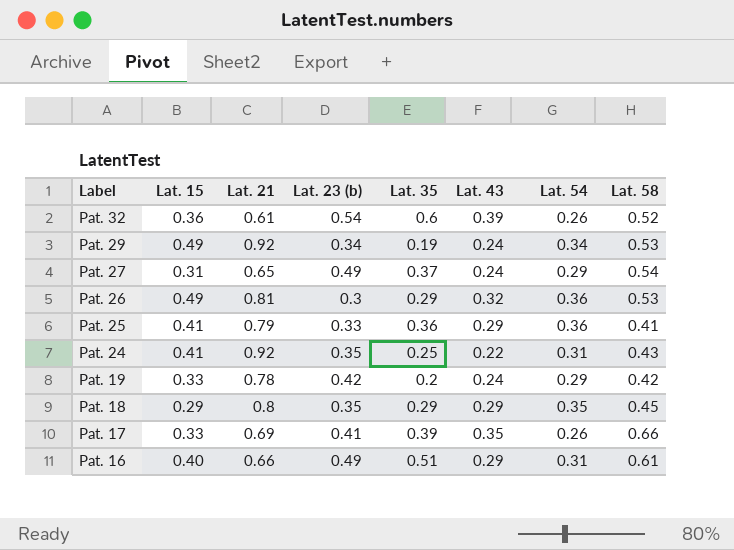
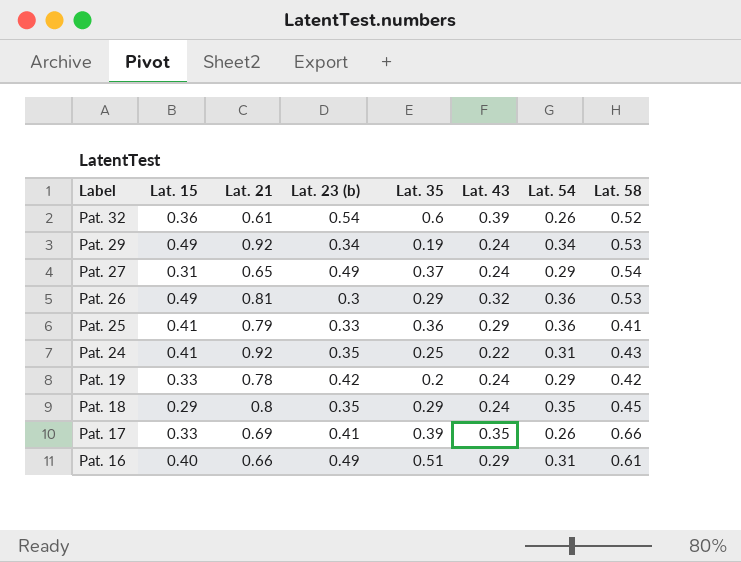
Pat. 18 | Lat. 43: 0.29 -> 0.24

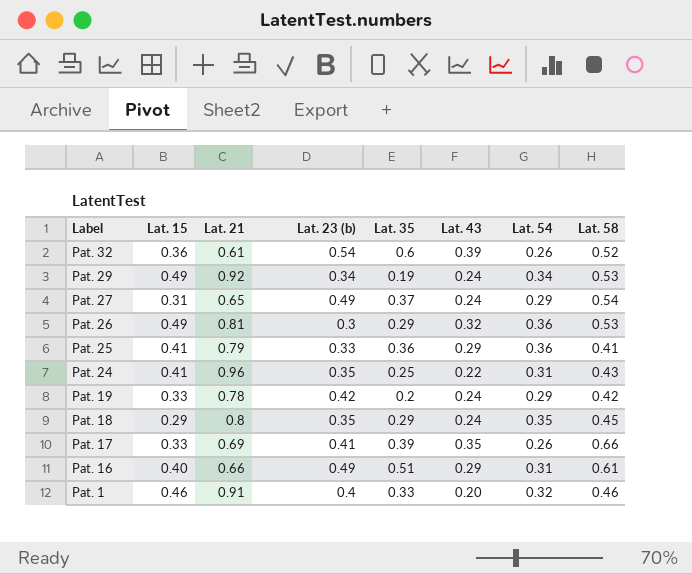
Pat. 24 | Lat. 21: 0.92 -> 0.96
row Pat. 1: none -> 0.46 | 0.91 | 0.4 | 0.33 | 0.20 | 0.32 | 0.46

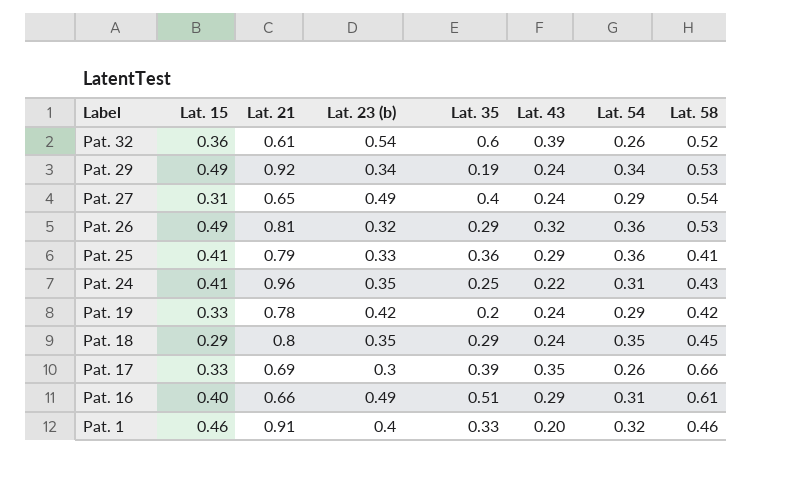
Pat. 27 | Lat. 35: 0.37 -> 0.4
Pat. 26 | Lat. 23 (b): 0.3 -> 0.32
Pat. 17 | Lat. 23 (b): 0.41 -> 0.3

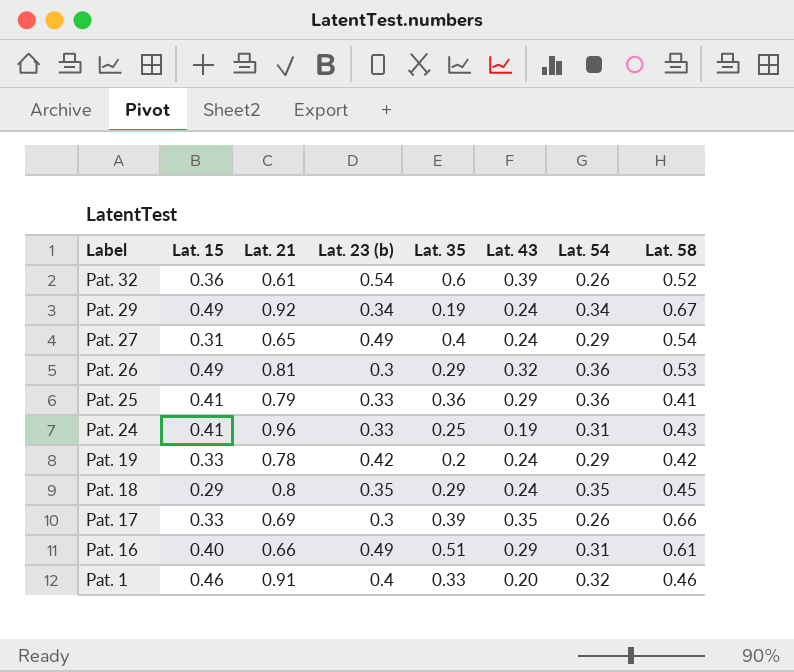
Pat. 29 | Lat. 58: 0.53 -> 0.67
Pat. 26 | Lat. 23 (b): 0.32 -> 0.3
Pat. 24 | Lat. 23 (b): 0.35 -> 0.33
Pat. 24 | Lat. 43: 0.22 -> 0.19

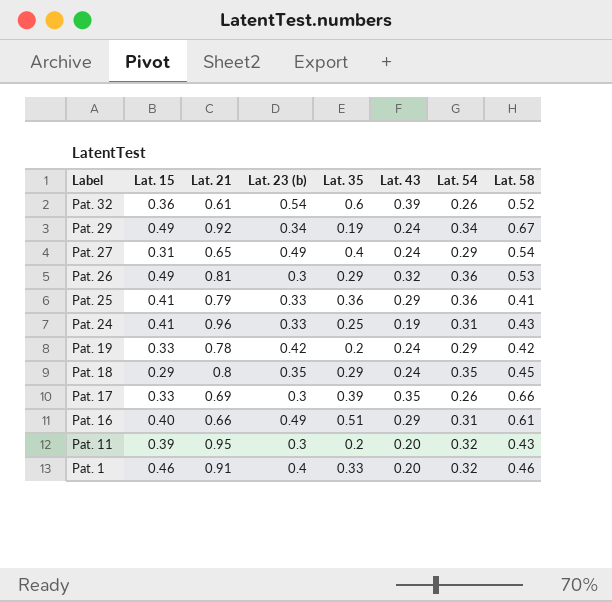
row Pat. 11: none -> 0.39 | 0.95 | 0.3 | 0.2 | 0.20 | 0.32 | 0.43

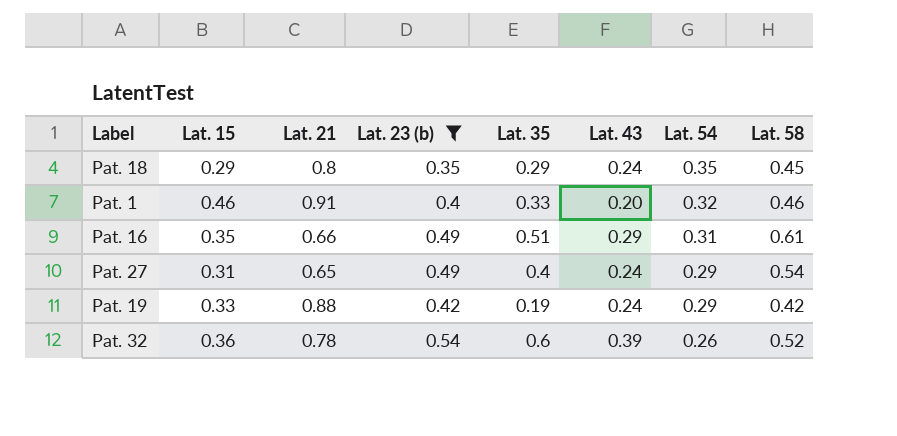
filter: none -> Lat. 23 (b) >= 0.35
row order: Label descending -> Lat. 54 descending
Pat. 16 | Lat. 15: 0.40 -> 0.35
Pat. 19 | Lat. 21: 0.78 -> 0.88
Pat. 19 | Lat. 35: 0.2 -> 0.19
Pat. 32 | Lat. 21: 0.61 -> 0.78

